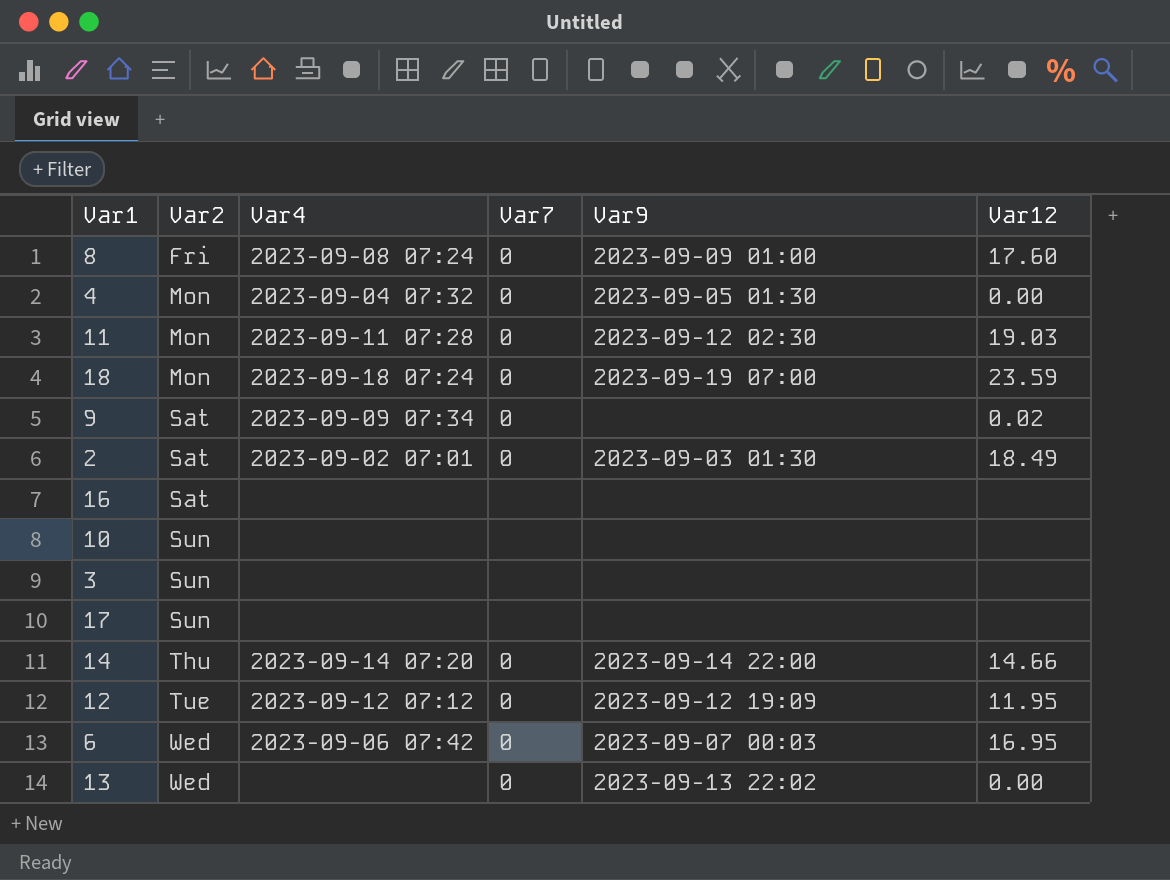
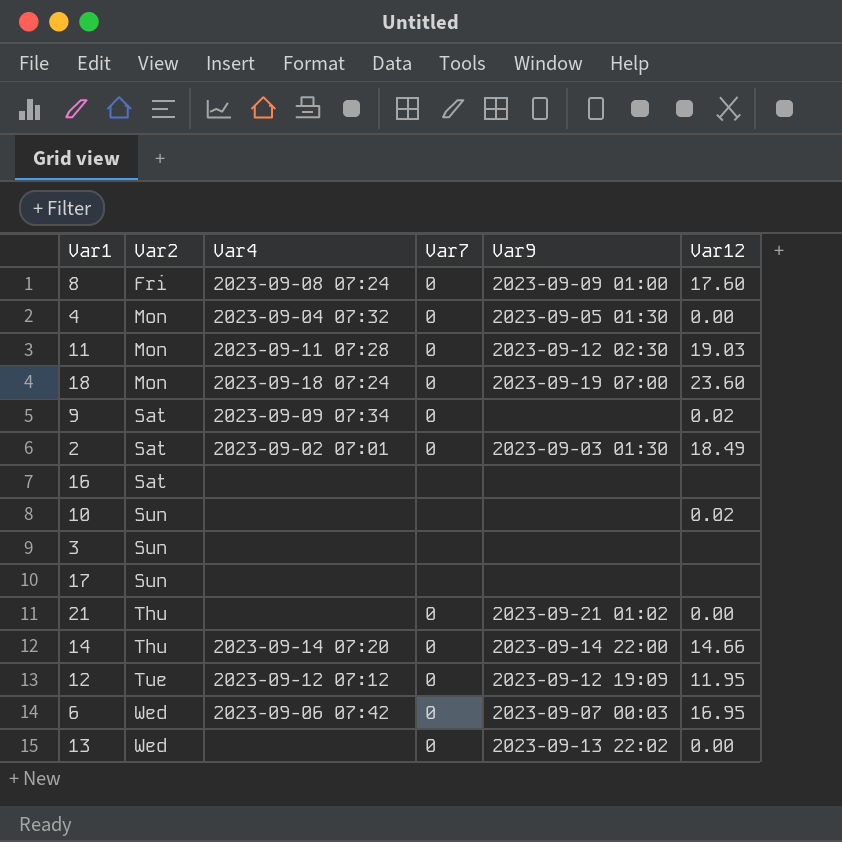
18 | Var12: 23.59 -> 23.60
10 | Var12: none -> 0.02
row 21: none -> Thu | none | 0 | 2023-09-21 01:02 | 0.00

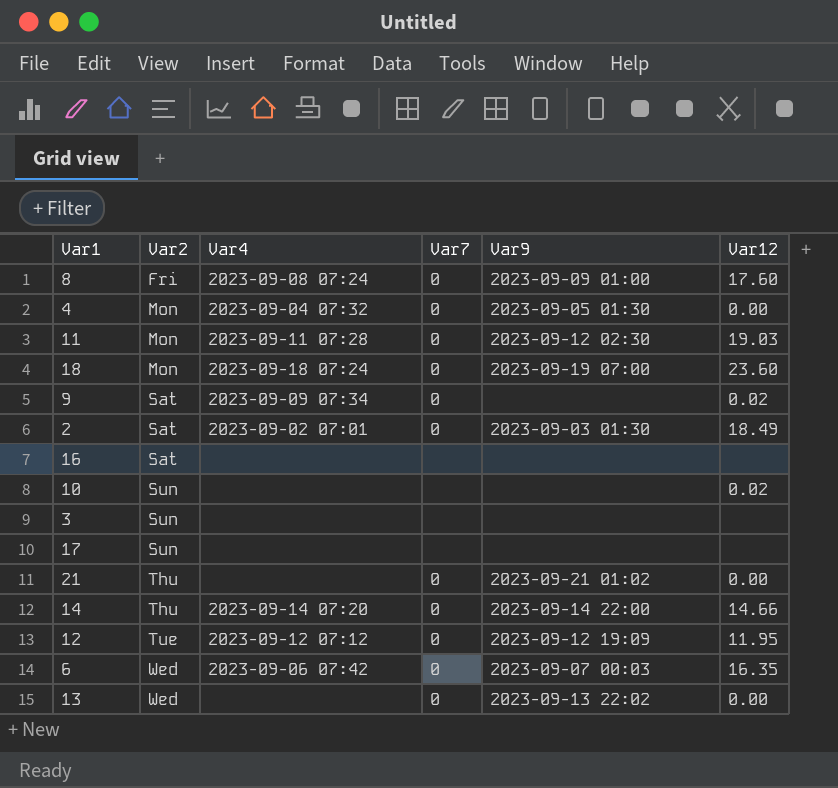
6 | Var12: 16.95 -> 16.35

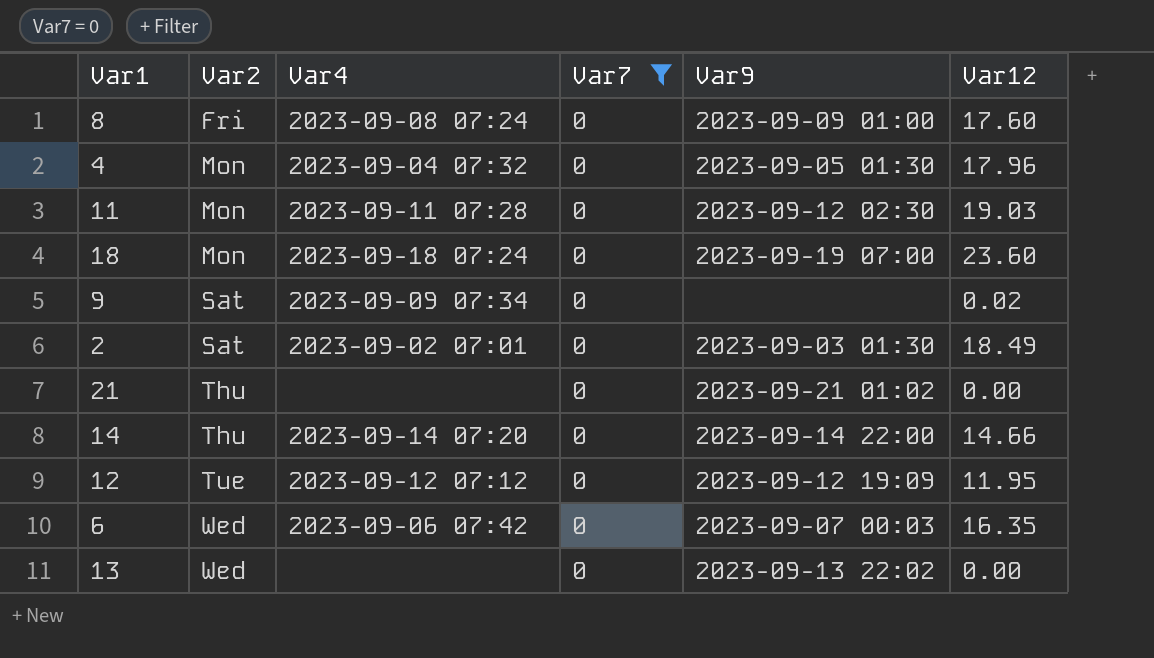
filter: none -> Var7 = 0
4 | Var12: 0.00 -> 17.96

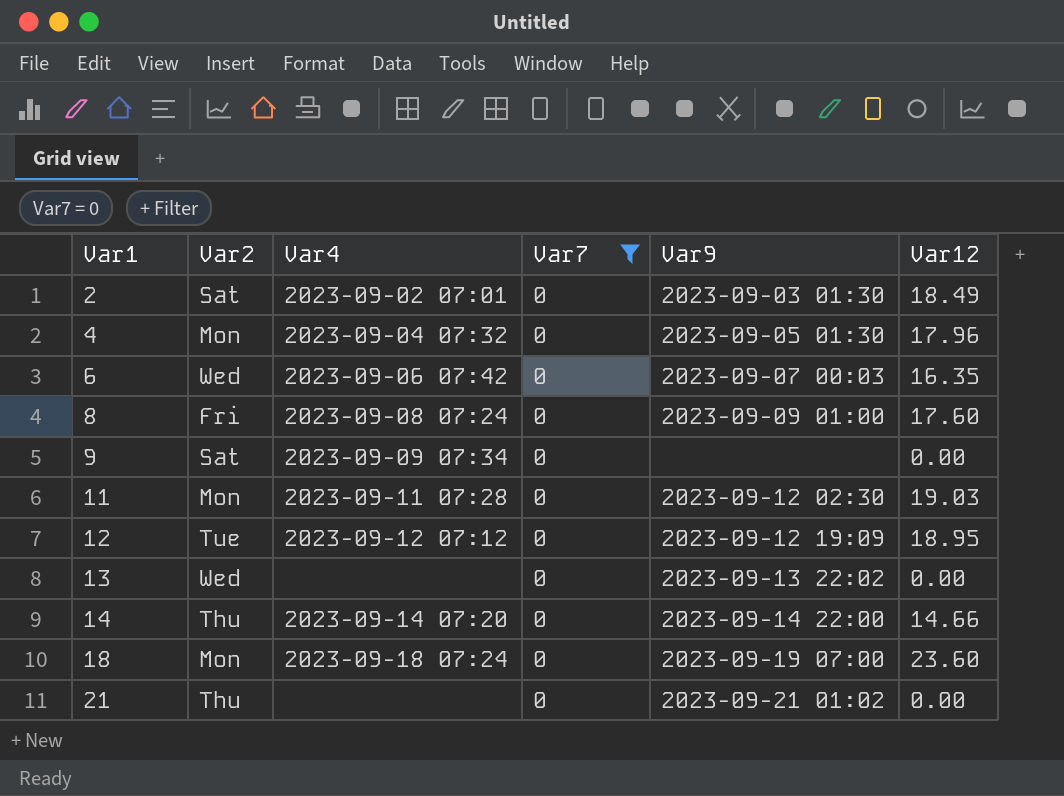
row order: Var2 ascending -> Var1 ascending
9 | Var12: 0.02 -> 0.00
12 | Var12: 11.95 -> 18.95

